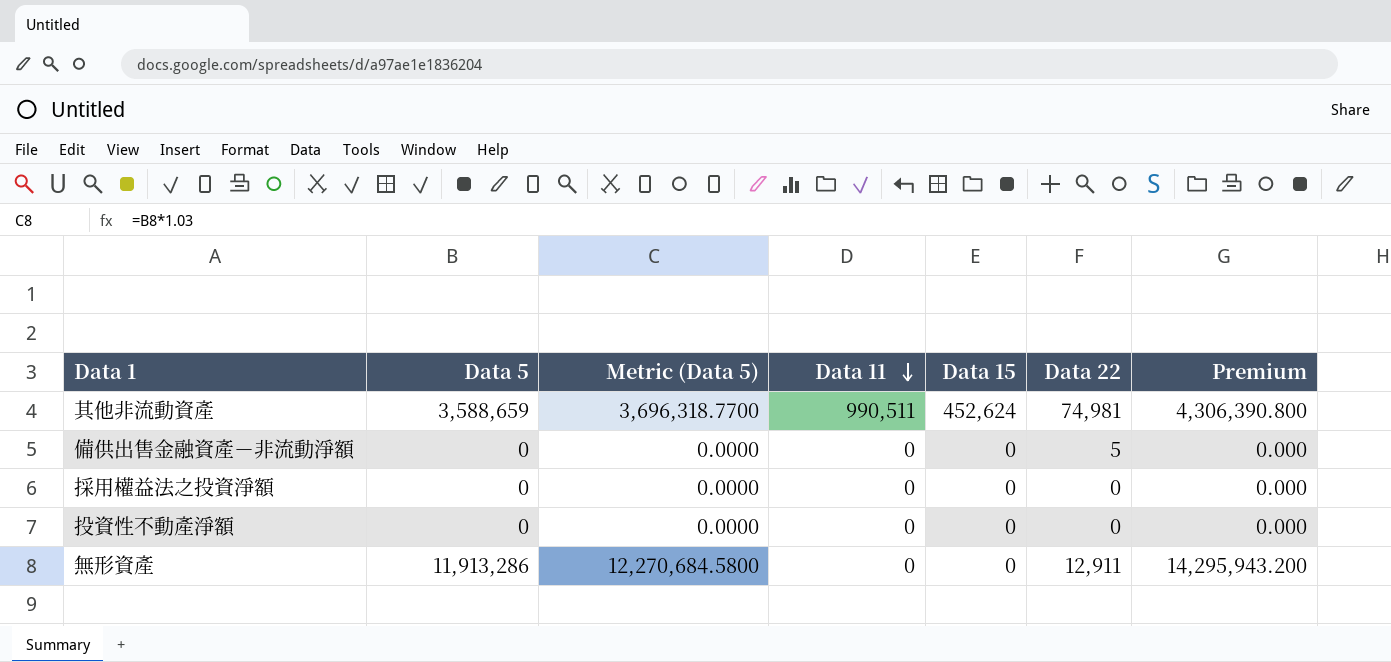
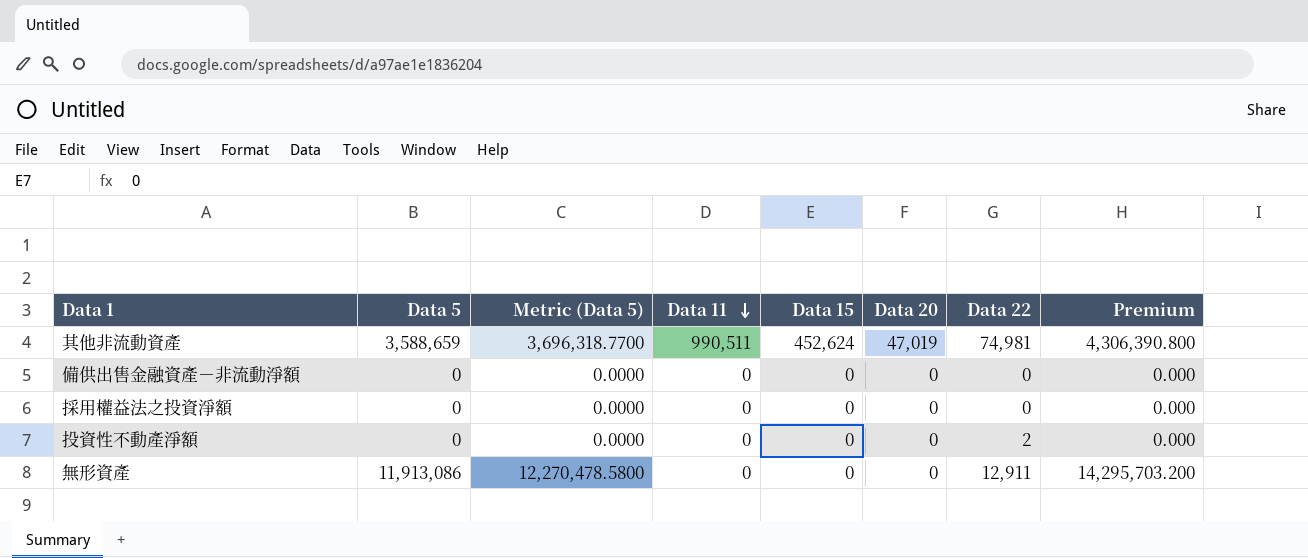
column Data 20 | position: none -> 6
備供出售金融資產－非流動淨額 | Data 22: 5 -> 0
投資性不動產淨額 | Data 22: 0 -> 2
無形資產 | Data 5: 11,913,286 -> 11,913,086
無形資產 | Metric (Data 5): 12,270,684.5800 -> 12,270,478.5800
無形資產 | Premium: 14,295,943.200 -> 14,295,703.200

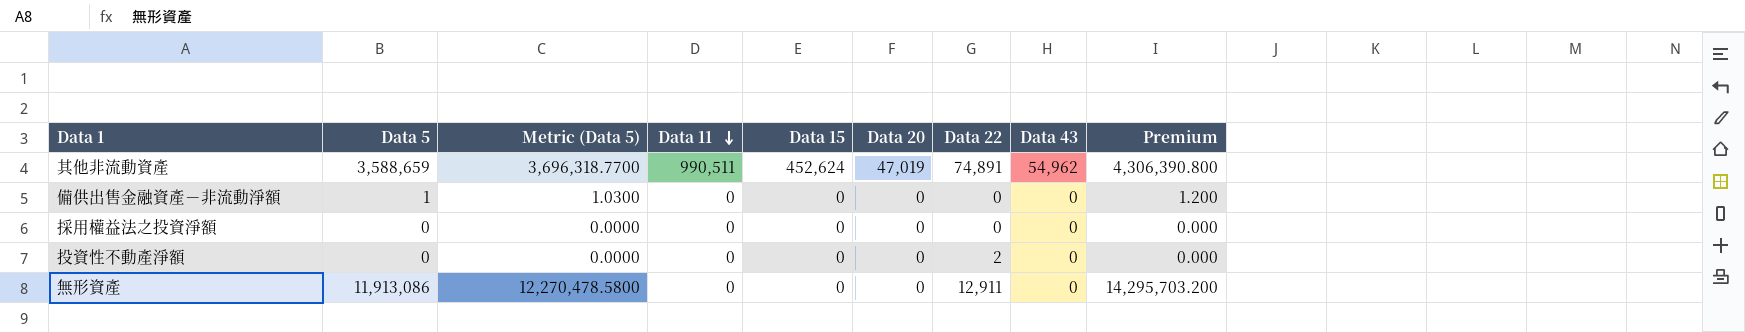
column Data 43 | position: none -> 8
其他非流動資產 | Data 22: 74,981 -> 74,891
備供出售金融資產－非流動淨額 | Data 5: 0 -> 1
備供出售金融資產－非流動淨額 | Metric (Data 5): 0.0000 -> 1.0300
備供出售金融資產－非流動淨額 | Premium: 0.000 -> 1.200

